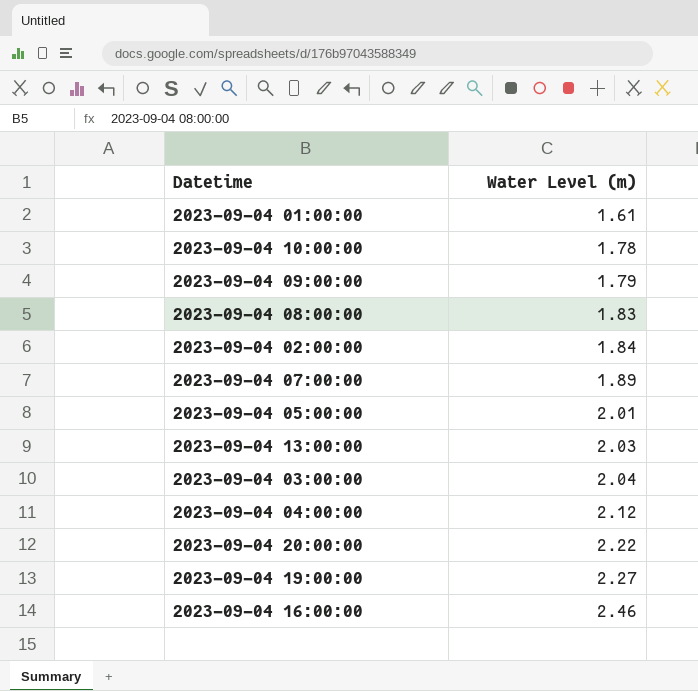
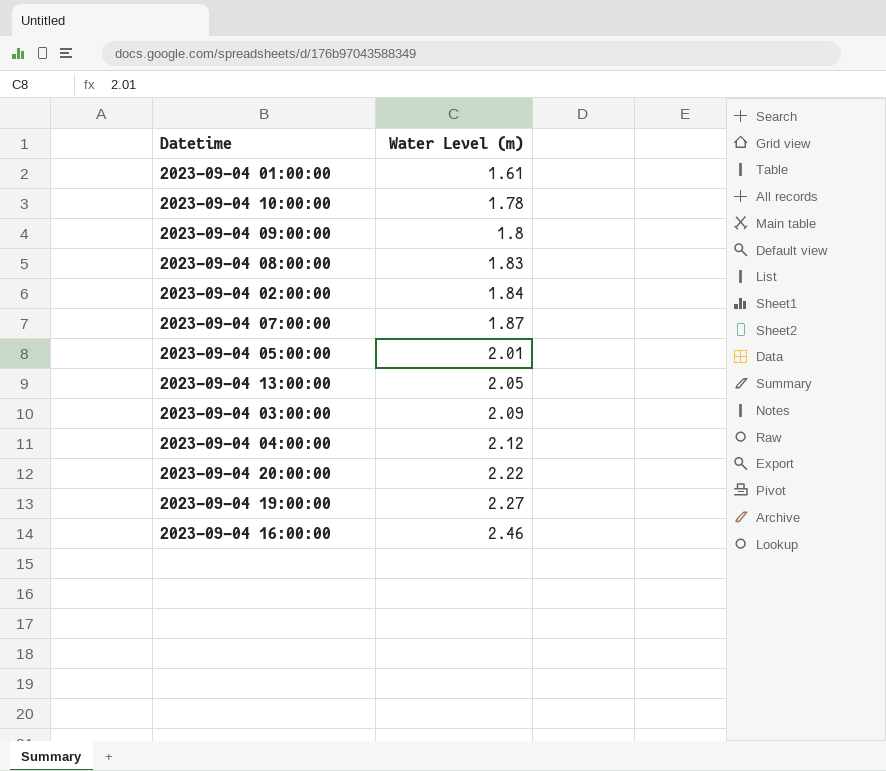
2023-09-04 09:00:00 | Water Level (m): 1.79 -> 1.8
2023-09-04 07:00:00 | Water Level (m): 1.89 -> 1.87
2023-09-04 13:00:00 | Water Level (m): 2.03 -> 2.05
2023-09-04 03:00:00 | Water Level (m): 2.04 -> 2.09

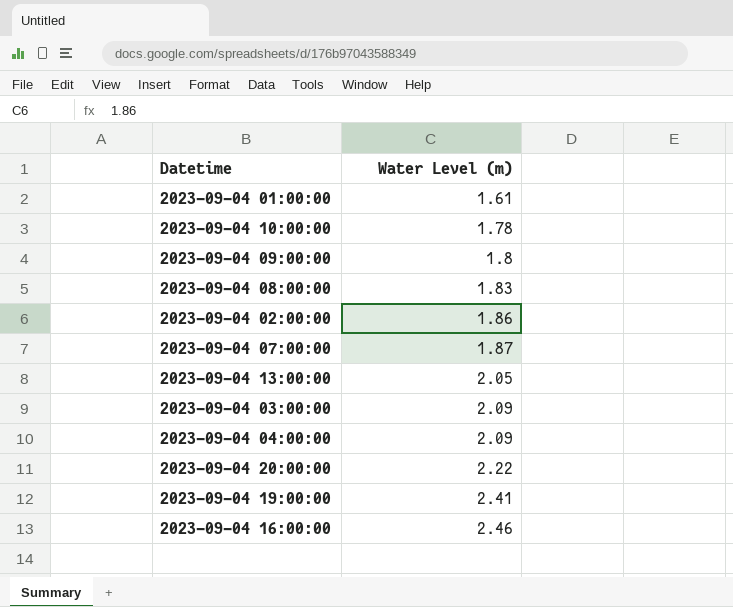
row 2023-09-04 05:00:00: 2.01 -> none
2023-09-04 02:00:00 | Water Level (m): 1.84 -> 1.86
2023-09-04 04:00:00 | Water Level (m): 2.12 -> 2.09
2023-09-04 19:00:00 | Water Level (m): 2.27 -> 2.41

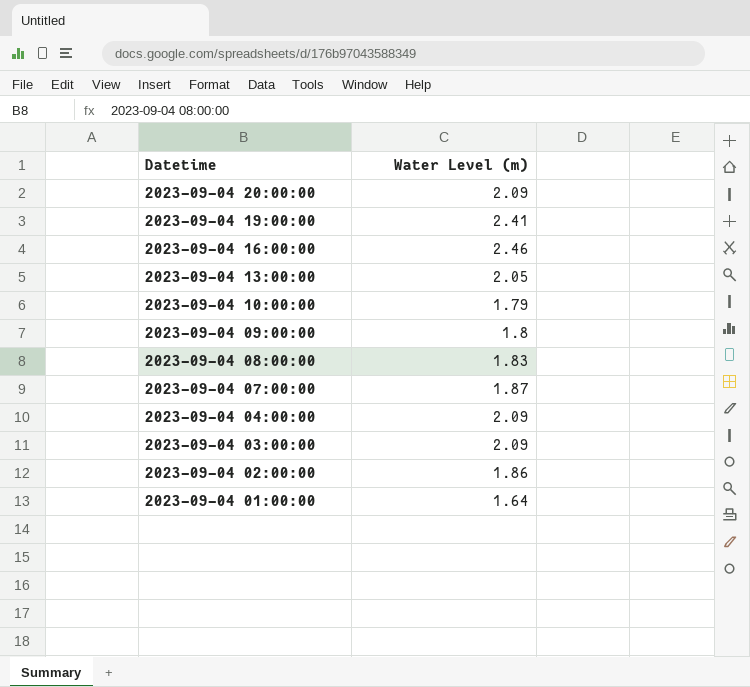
row order: Water Level (m) ascending -> Datetime descending
2023-09-04 20:00:00 | Water Level (m): 2.22 -> 2.09
2023-09-04 10:00:00 | Water Level (m): 1.78 -> 1.79
2023-09-04 01:00:00 | Water Level (m): 1.61 -> 1.64

